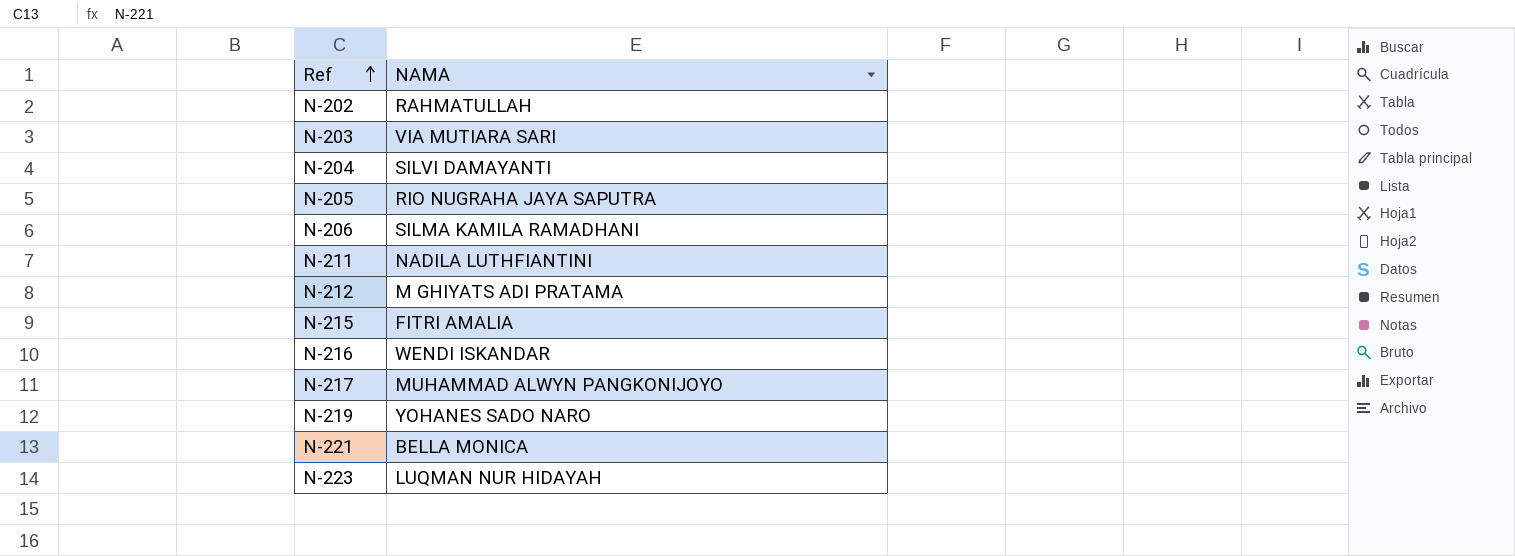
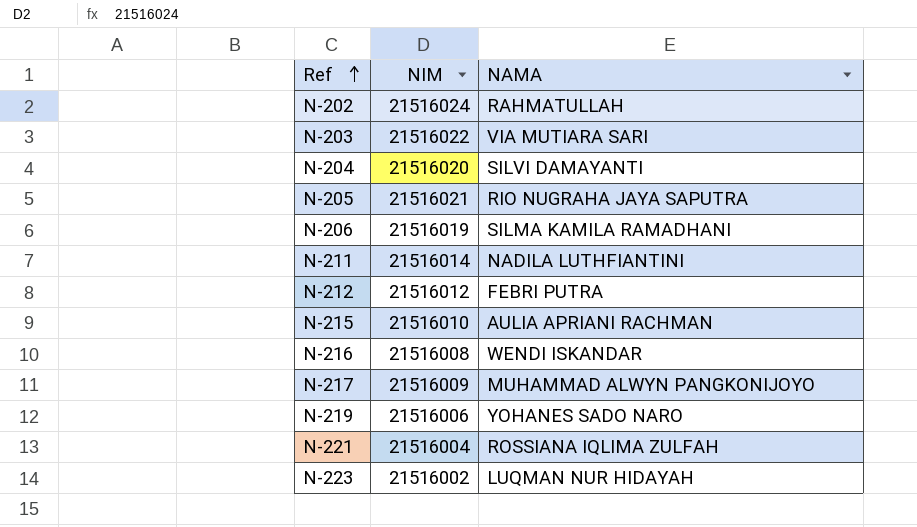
column NIM | position: none -> 2
N-212 | NAMA: M GHIYATS ADI PRATAMA -> FEBRI PUTRA
N-215 | NAMA: FITRI AMALIA -> AULIA APRIANI RACHMAN
N-221 | NAMA: BELLA MONICA -> ROSSIANA IQLIMA ZULFAH

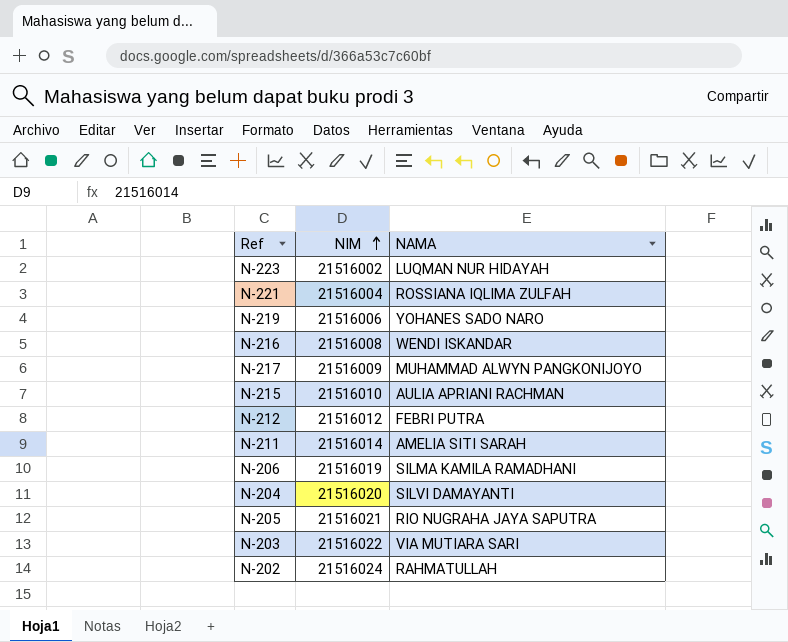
row order: Ref ascending -> NIM ascending
N-211 | NAMA: NADILA LUTHFIANTINI -> AMELIA SITI SARAH

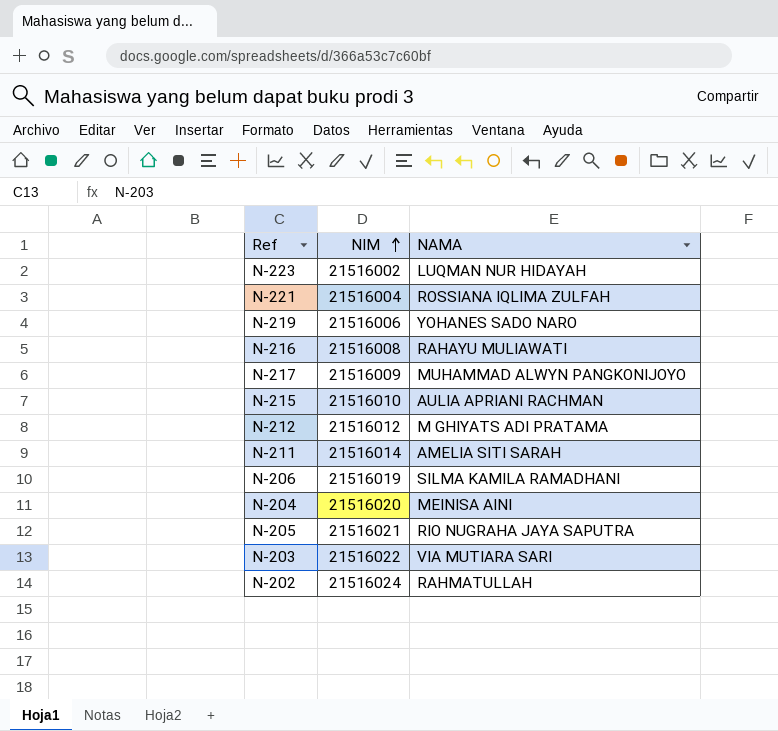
N-216 | NAMA: WENDI ISKANDAR -> RAHAYU MULIAWATI
N-212 | NAMA: FEBRI PUTRA -> M GHIYATS ADI PRATAMA
N-204 | NAMA: SILVI DAMAYANTI -> MEINISA AINI

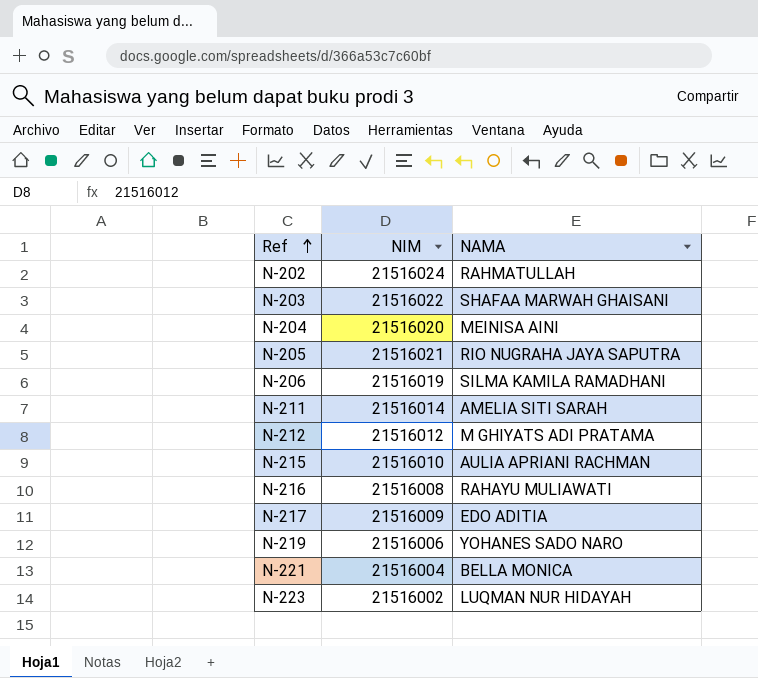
row order: NIM ascending -> Ref ascending
N-203 | NAMA: VIA MUTIARA SARI -> SHAFAA MARWAH GHAISANI
N-217 | NAMA: MUHAMMAD ALWYN PANGKONIJOYO -> EDO ADITIA
N-221 | NAMA: ROSSIANA IQLIMA ZULFAH -> BELLA MONICA

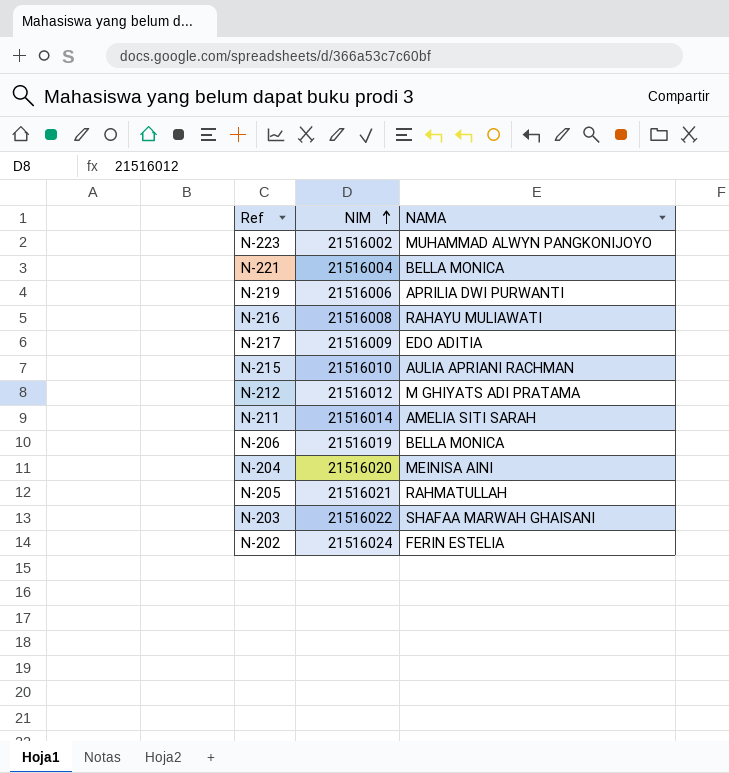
row order: Ref ascending -> NIM ascending
N-223 | NAMA: LUQMAN NUR HIDAYAH -> MUHAMMAD ALWYN PANGKONIJOYO
N-219 | NAMA: YOHANES SADO NARO -> APRILIA DWI PURWANTI
N-206 | NAMA: SILMA KAMILA RAMADHANI -> BELLA MONICA
N-205 | NAMA: RIO NUGRAHA JAYA SAPUTRA -> RAHMATULLAH
N-202 | NAMA: RAHMATULLAH -> FERIN ESTELIA

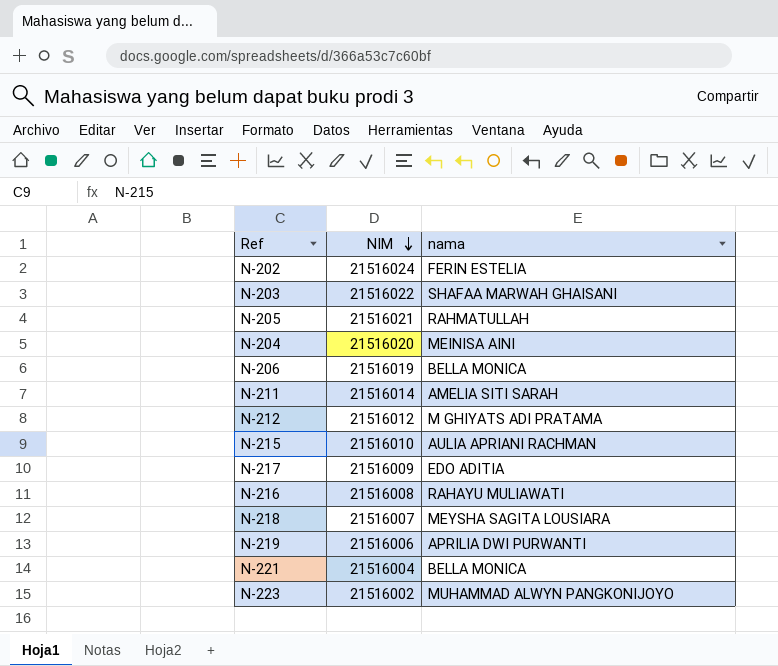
row order: NIM ascending -> NIM descending
column name: NAMA -> nama
row N-218: none -> 21516007 | MEYSHA SAGITA LOUSIARA

